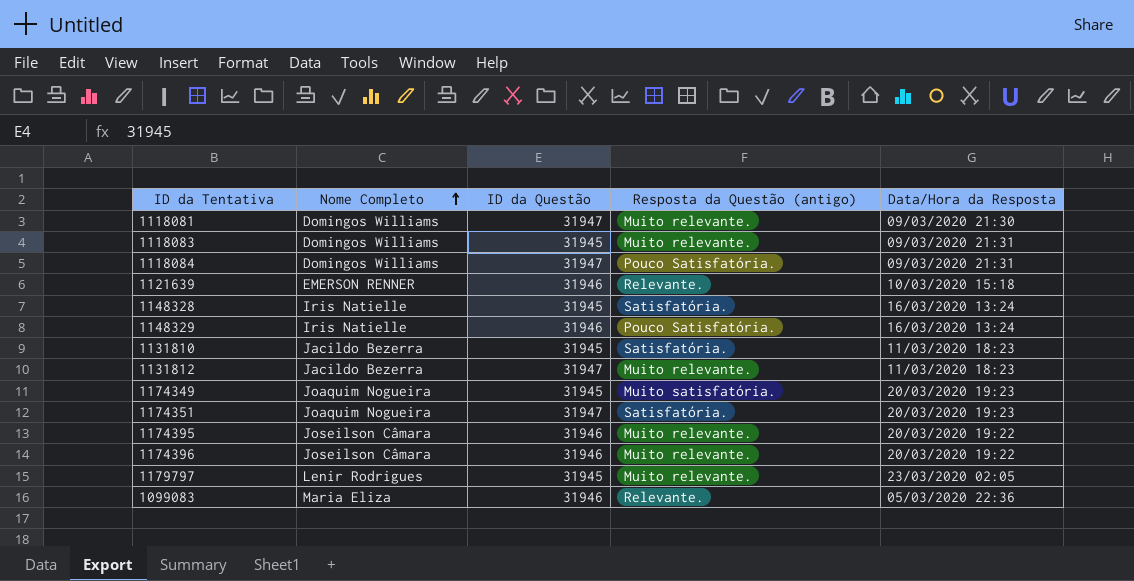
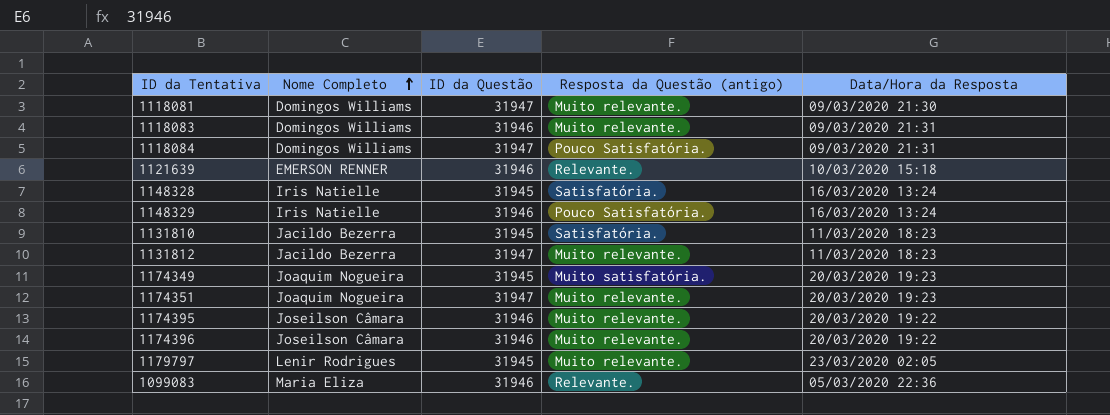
1118083 | ID da Questão: 31945 -> 31946
1174351 | Resposta da Questão (antigo): Satisfatória. -> Muito relevante.

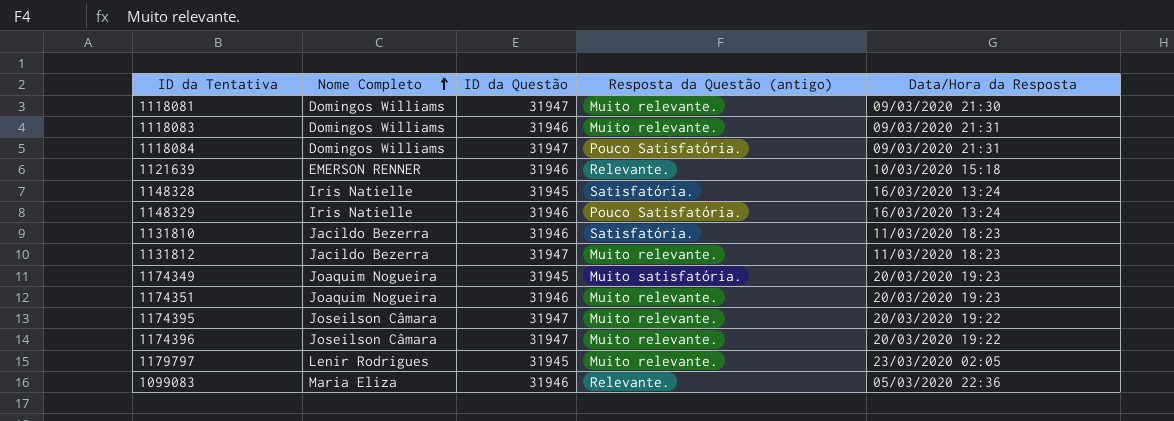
1131810 | ID da Questão: 31945 -> 31946
1174351 | ID da Questão: 31947 -> 31946
1174395 | ID da Questão: 31946 -> 31947
1174396 | ID da Questão: 31946 -> 31947

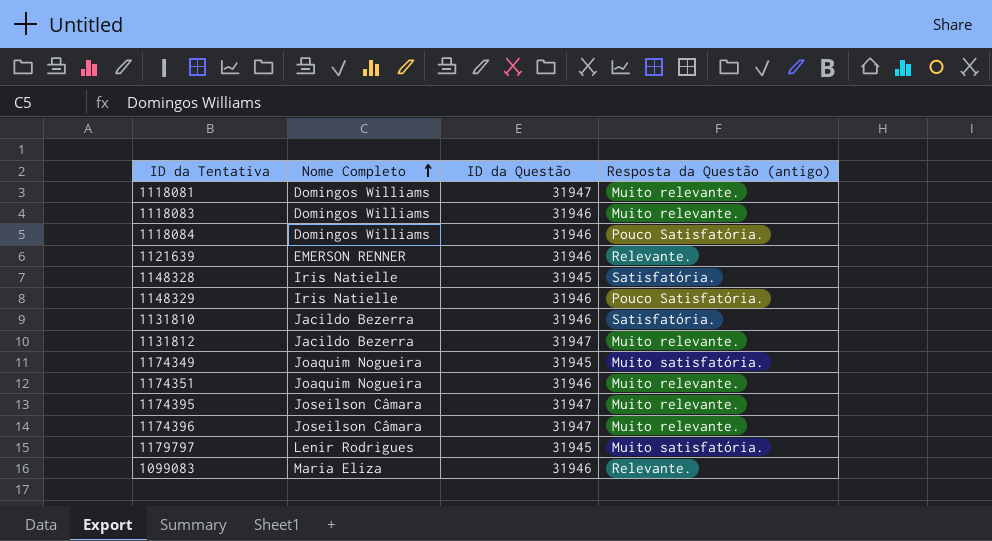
column Data/Hora da Resposta | position: 5 -> none
1118084 | ID da Questão: 31947 -> 31946
1179797 | Resposta da Questão (antigo): Muito relevante. -> Muito satisfatória.

